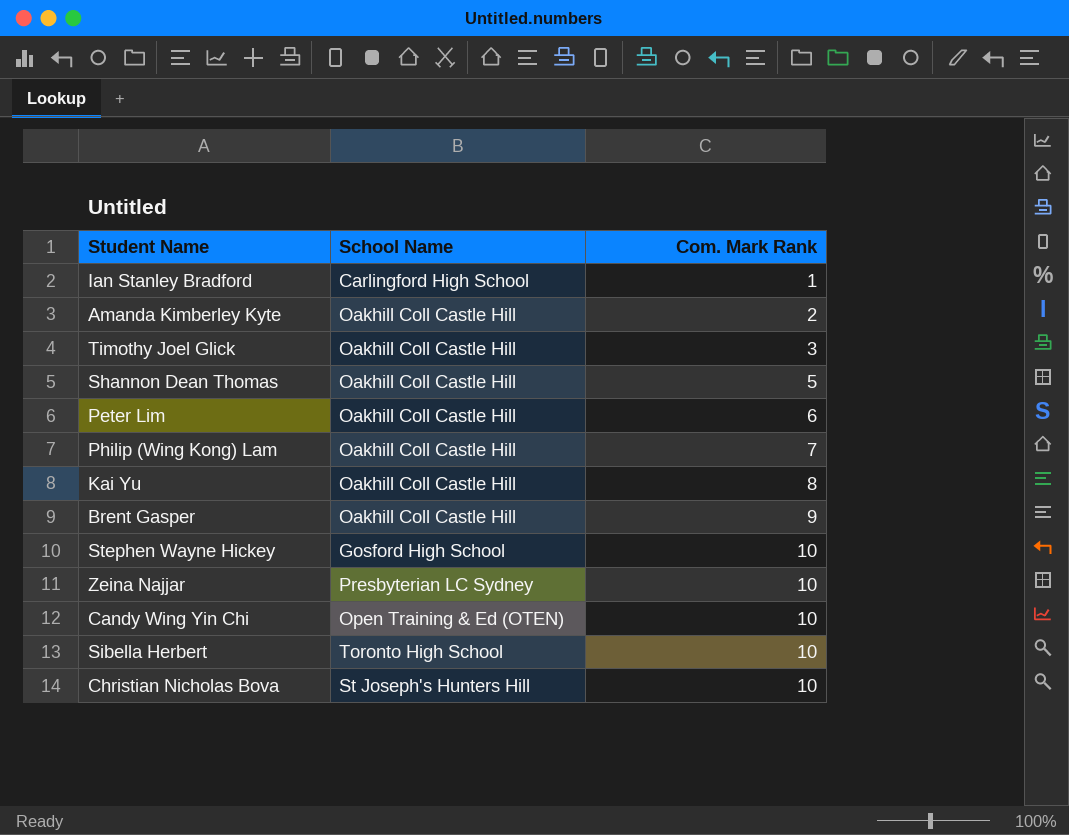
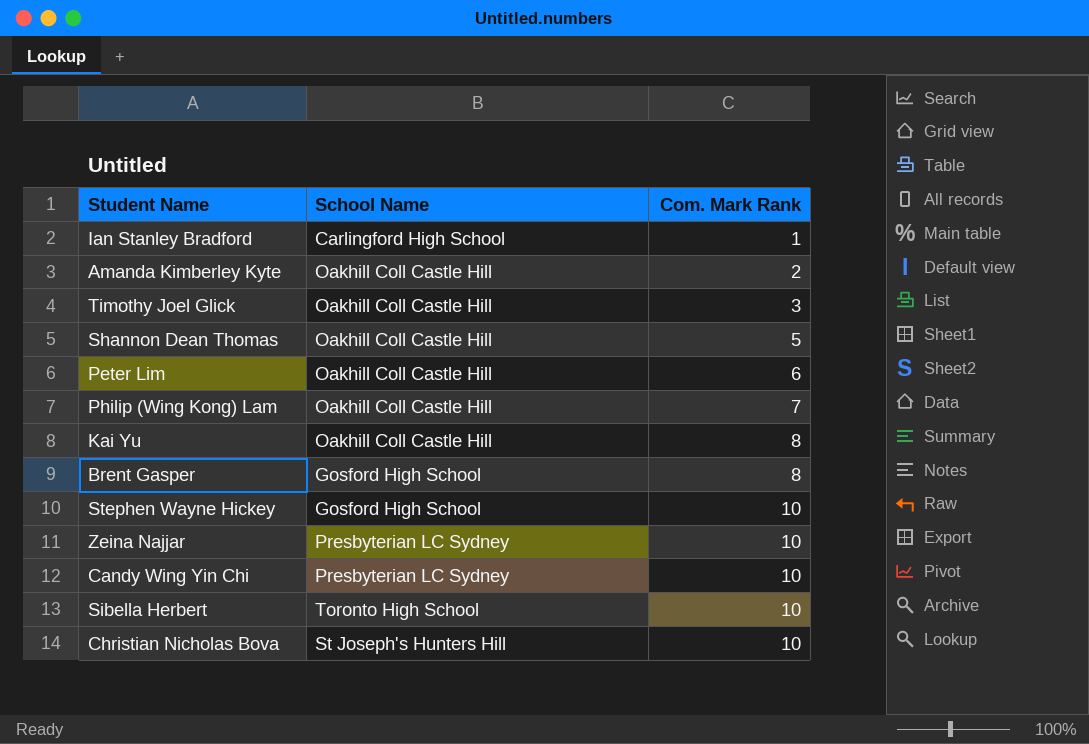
Brent Gasper | School Name: Oakhill Coll Castle Hill -> Gosford High School
Brent Gasper | Com. Mark Rank: 9 -> 8
Candy Wing Yin Chi | School Name: Open Training & Ed (OTEN) -> Presbyterian LC Sydney

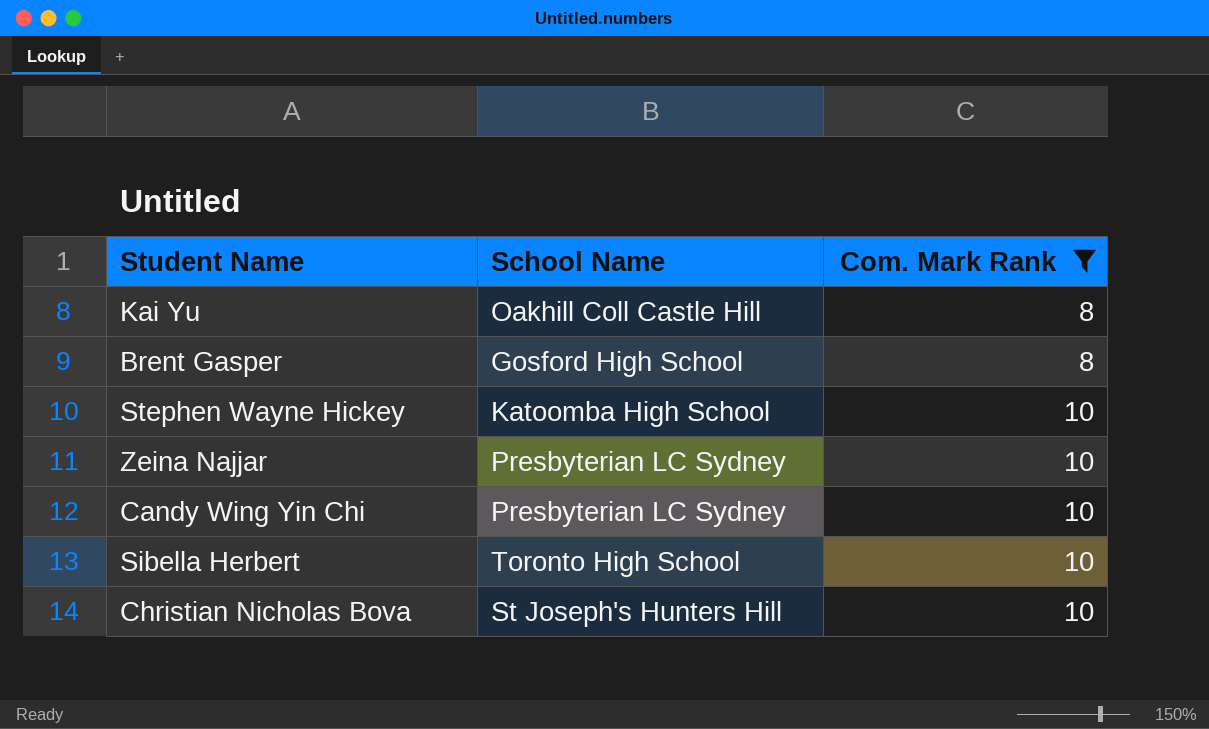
filter: none -> Com. Mark Rank >= 8
Stephen Wayne Hickey | School Name: Gosford High School -> Katoomba High School

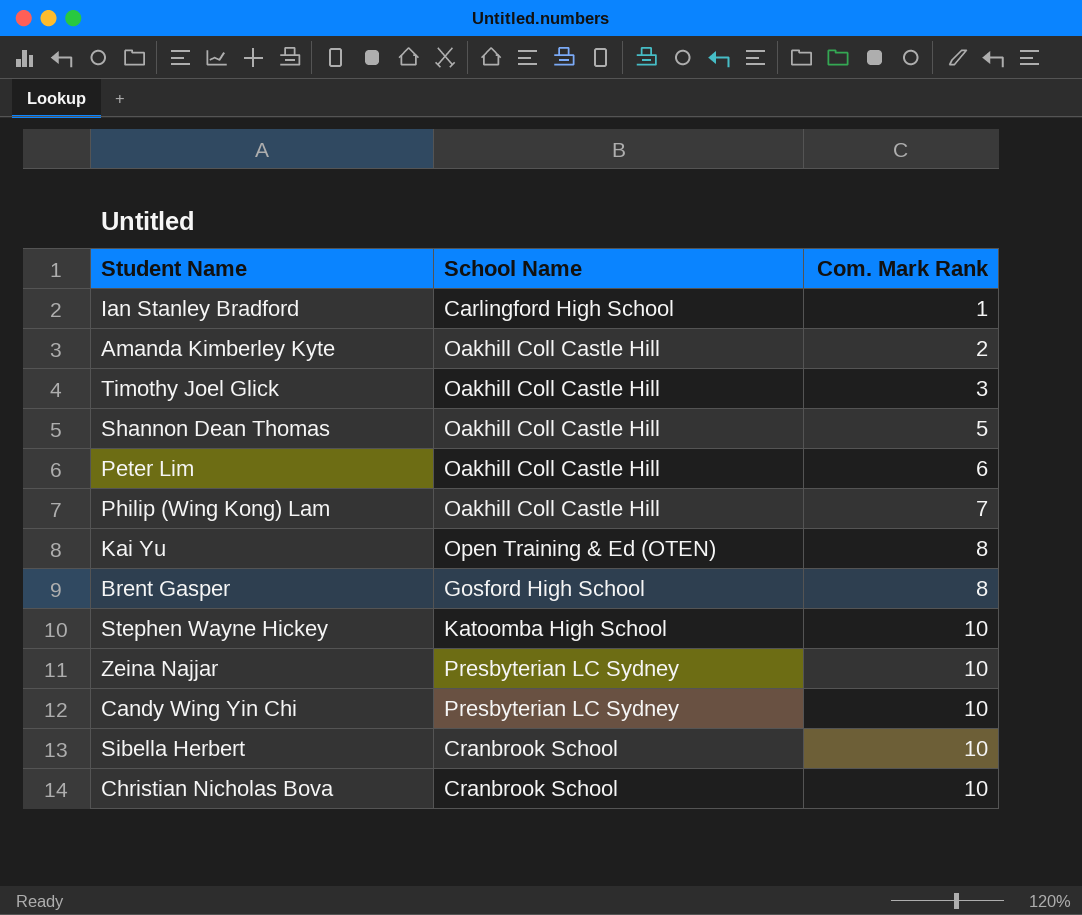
filter: Com. Mark Rank >= 8 -> none
Kai Yu | School Name: Oakhill Coll Castle Hill -> Open Training & Ed (OTEN)
Sibella Herbert | School Name: Toronto High School -> Cranbrook School
Christian Nicholas Bova | School Name: St Joseph's Hunters Hill -> Cranbrook School

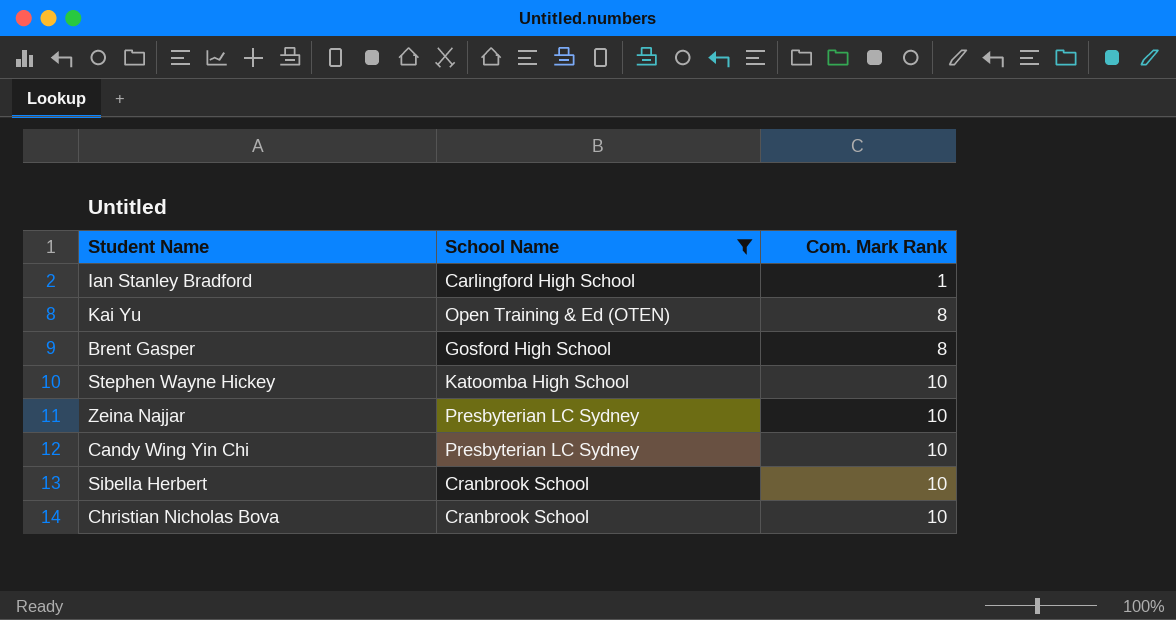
filter: none -> School Name != Oakhill Coll Castle Hill

